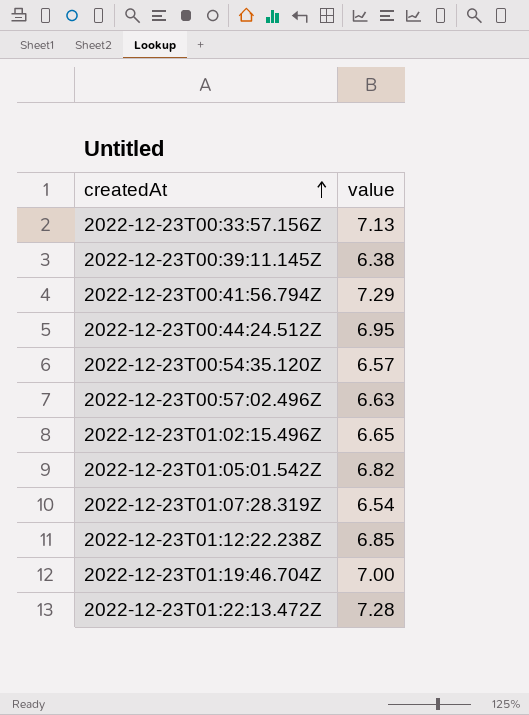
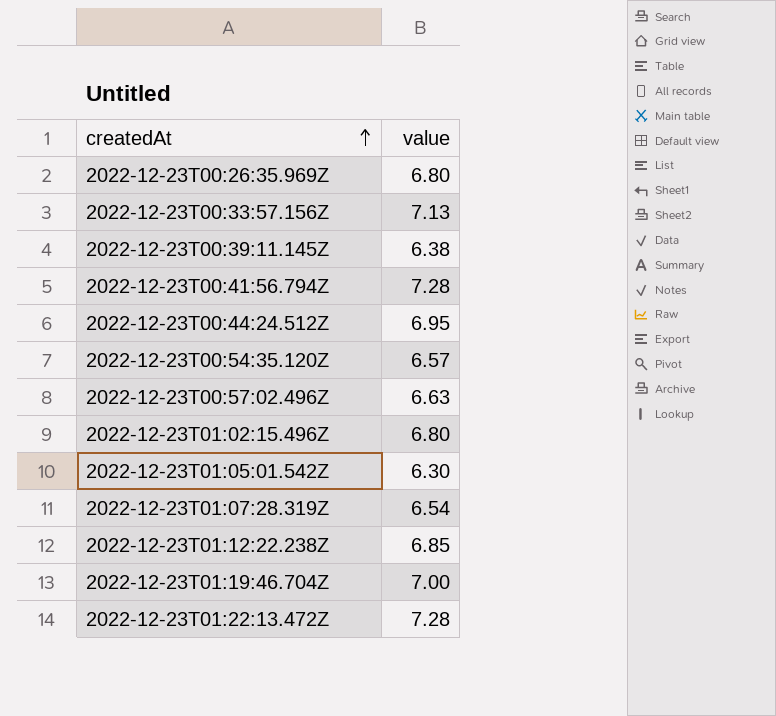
row 2022-12-23T00:26:35.969Z: none -> 6.80
2022-12-23T00:41:56.794Z | value: 7.29 -> 7.28
2022-12-23T01:02:15.496Z | value: 6.65 -> 6.80
2022-12-23T01:05:01.542Z | value: 6.82 -> 6.30

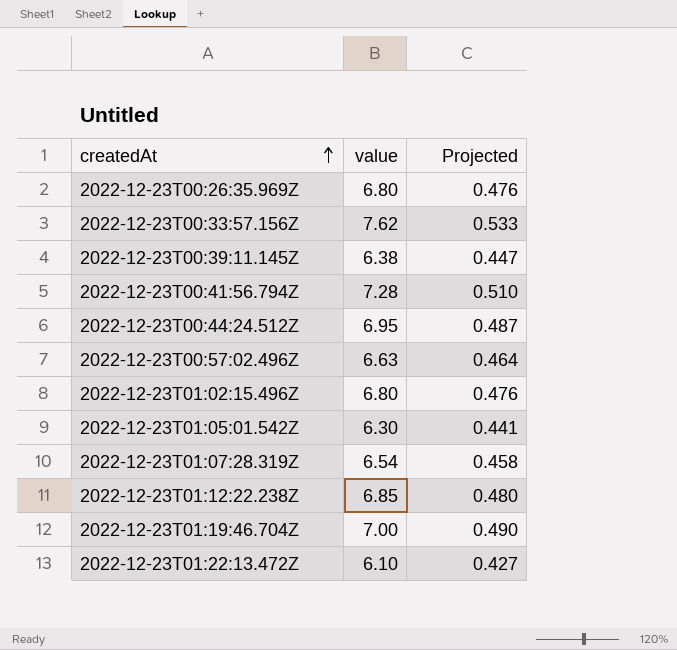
column Projected | formula: none -> [value] * 0.07
row 2022-12-23T00:54:35.120Z: 6.57 -> none
2022-12-23T00:33:57.156Z | value: 7.13 -> 7.62
2022-12-23T01:22:13.472Z | value: 7.28 -> 6.10

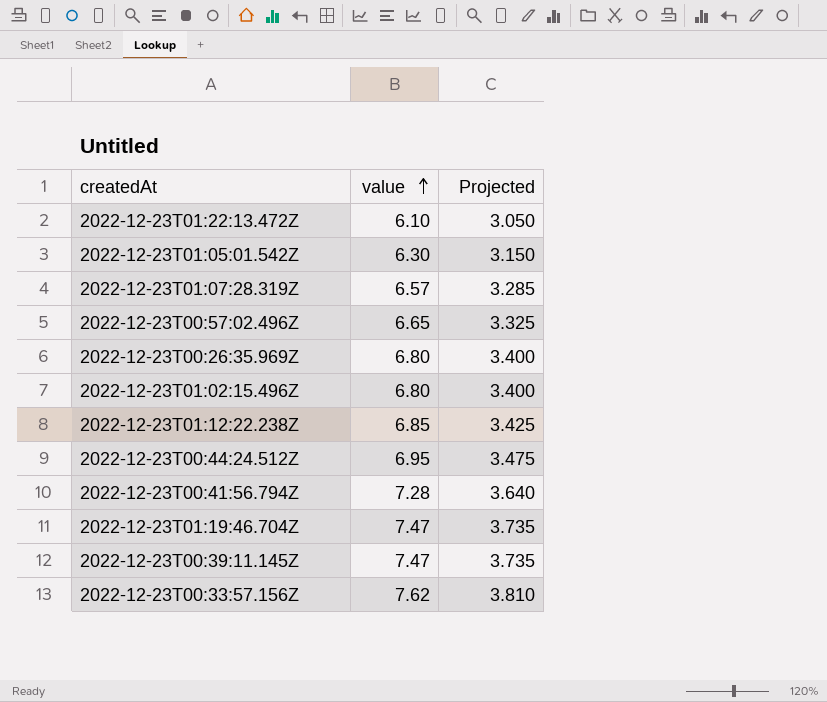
row order: createdAt ascending -> value ascending
column Projected | formula: [value] * 0.07 -> [value] * 0.5
2022-12-23T01:07:28.319Z | value: 6.54 -> 6.57
2022-12-23T00:57:02.496Z | value: 6.63 -> 6.65
2022-12-23T01:19:46.704Z | value: 7.00 -> 7.47
2022-12-23T00:39:11.145Z | value: 6.38 -> 7.47

